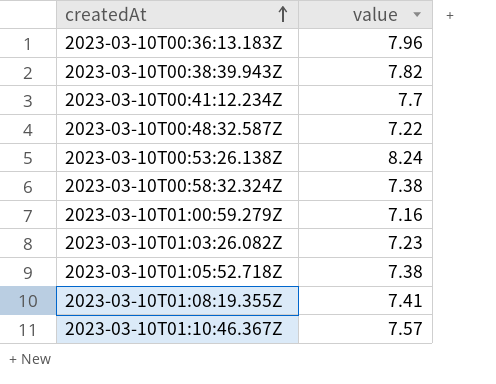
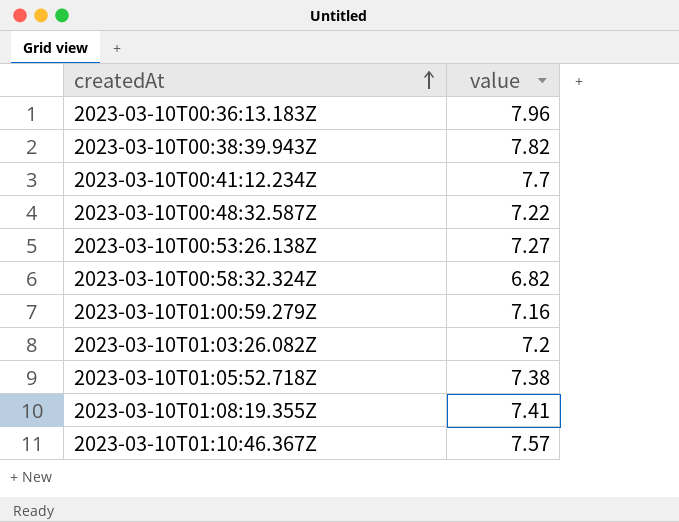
2023-03-10T00:53:26.138Z | value: 8.24 -> 7.27
2023-03-10T00:58:32.324Z | value: 7.38 -> 6.82
2023-03-10T01:03:26.082Z | value: 7.23 -> 7.2

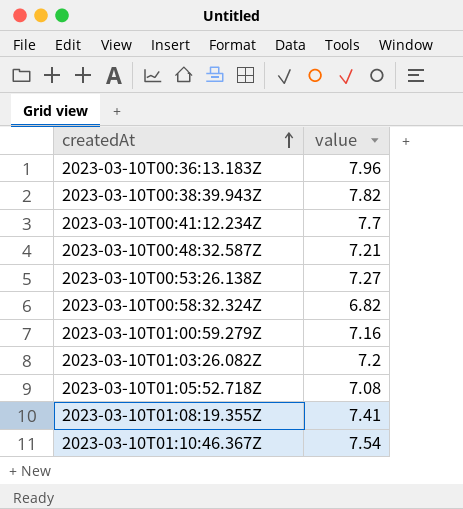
2023-03-10T00:48:32.587Z | value: 7.22 -> 7.21
2023-03-10T01:05:52.718Z | value: 7.38 -> 7.08
2023-03-10T01:10:46.367Z | value: 7.57 -> 7.54

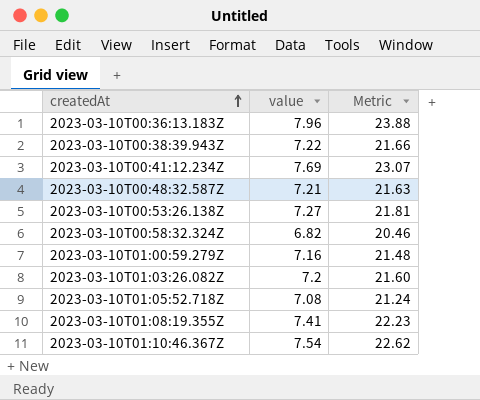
column Metric | formula: none -> [value] * 3
2023-03-10T00:38:39.943Z | value: 7.82 -> 7.22
2023-03-10T00:41:12.234Z | value: 7.7 -> 7.69

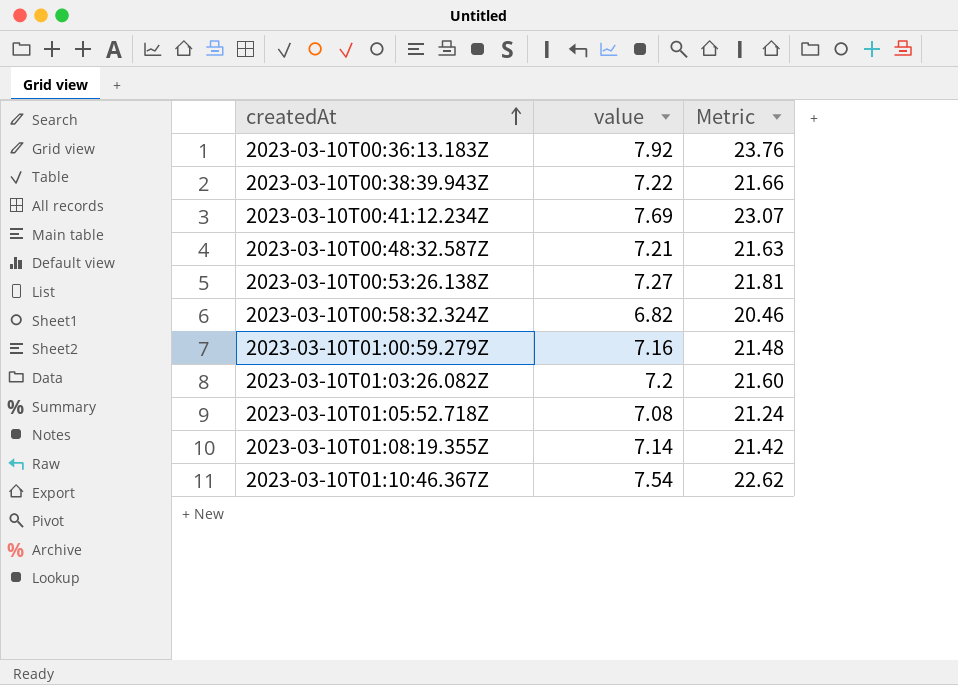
2023-03-10T00:36:13.183Z | value: 7.96 -> 7.92
2023-03-10T00:36:13.183Z | Metric: 23.88 -> 23.76
2023-03-10T01:08:19.355Z | value: 7.41 -> 7.14
2023-03-10T01:08:19.355Z | Metric: 22.23 -> 21.42

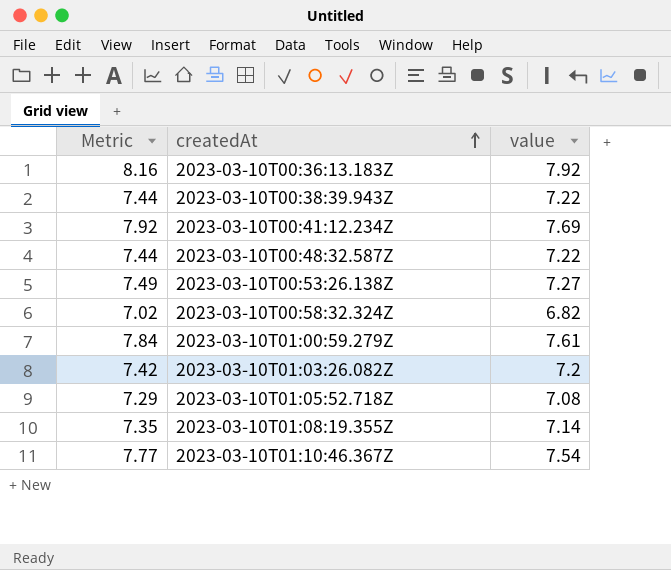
column Metric | formula: [value] * 3 -> [value] * 1.03
column Metric | position: 3 -> 1
2023-03-10T00:48:32.587Z | value: 7.21 -> 7.22
2023-03-10T01:00:59.279Z | value: 7.16 -> 7.61

